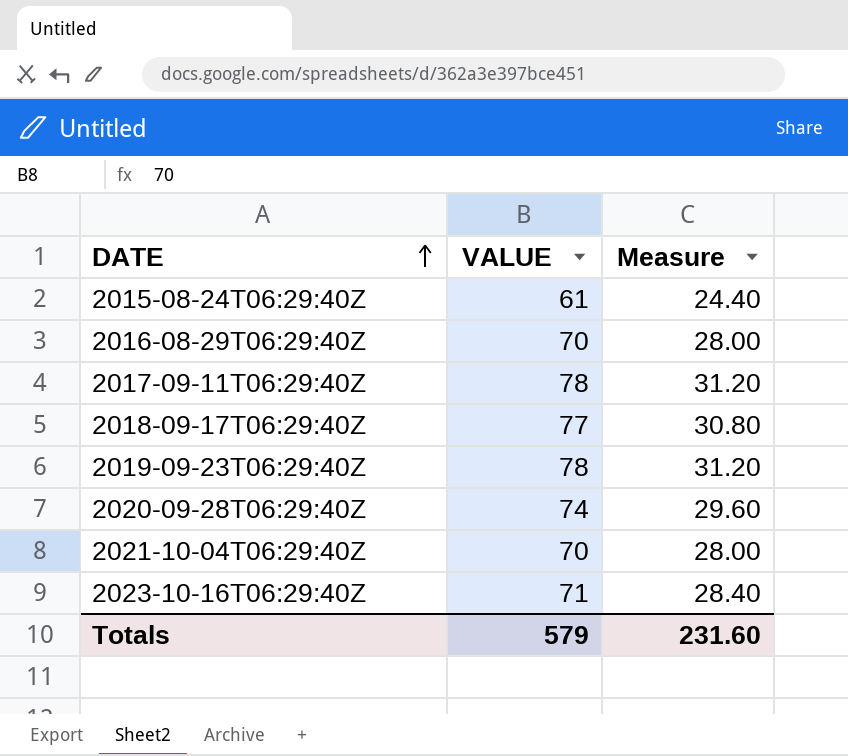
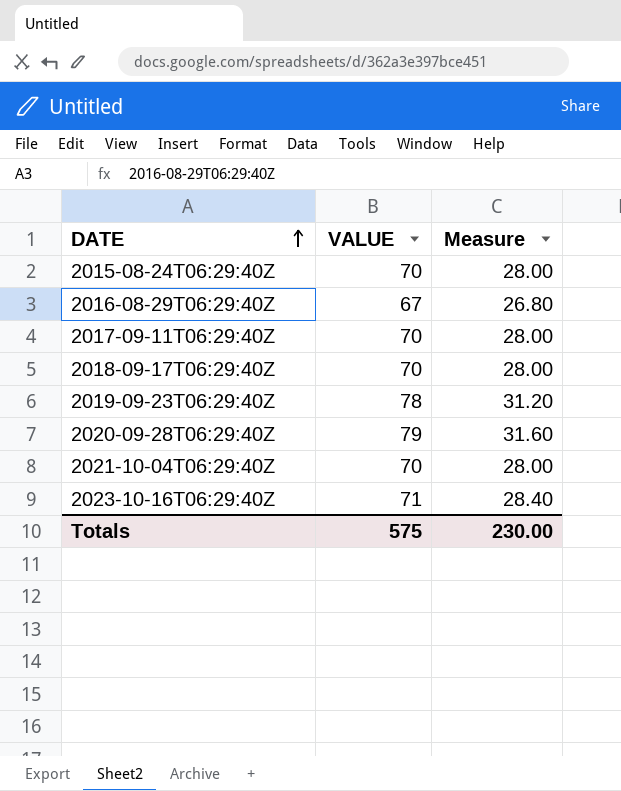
2015-08-24T06:29:40Z | VALUE: 61 -> 70
2015-08-24T06:29:40Z | Measure: 24.40 -> 28.00
2016-08-29T06:29:40Z | VALUE: 70 -> 67
2016-08-29T06:29:40Z | Measure: 28.00 -> 26.80
2017-09-11T06:29:40Z | VALUE: 78 -> 70
2017-09-11T06:29:40Z | Measure: 31.20 -> 28.00
2018-09-17T06:29:40Z | VALUE: 77 -> 70
2018-09-17T06:29:40Z | Measure: 30.80 -> 28.00
2020-09-28T06:29:40Z | VALUE: 74 -> 79
2020-09-28T06:29:40Z | Measure: 29.60 -> 31.60
Totals | VALUE: 579 -> 575
Totals | Measure: 231.60 -> 230.00

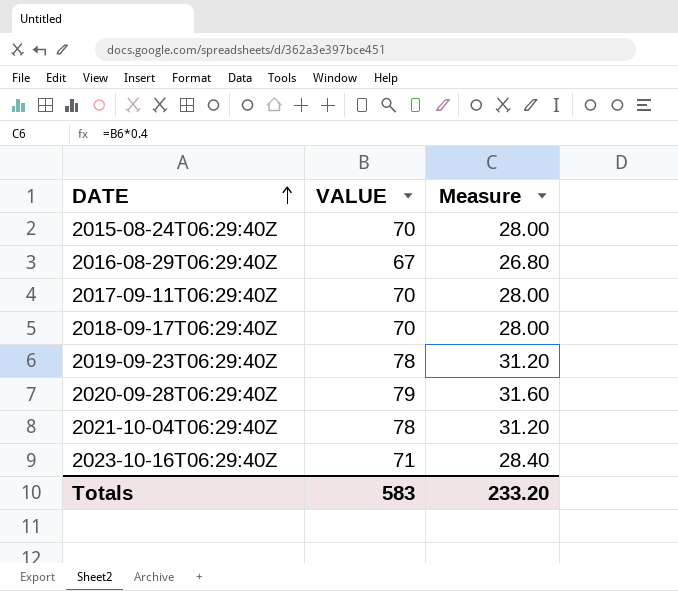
2021-10-04T06:29:40Z | VALUE: 70 -> 78
2021-10-04T06:29:40Z | Measure: 28.00 -> 31.20
Totals | VALUE: 575 -> 583
Totals | Measure: 230.00 -> 233.20

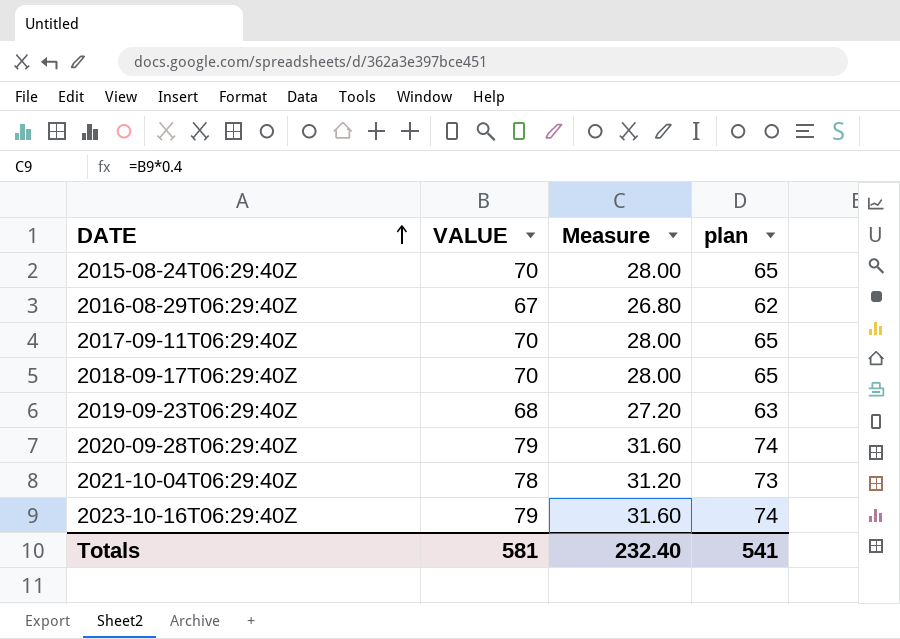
column plan | formula: none -> [VALUE] - 5
2019-09-23T06:29:40Z | VALUE: 78 -> 68
2019-09-23T06:29:40Z | Measure: 31.20 -> 27.20
2023-10-16T06:29:40Z | VALUE: 71 -> 79
2023-10-16T06:29:40Z | Measure: 28.40 -> 31.60
Totals | VALUE: 583 -> 581
Totals | Measure: 233.20 -> 232.40

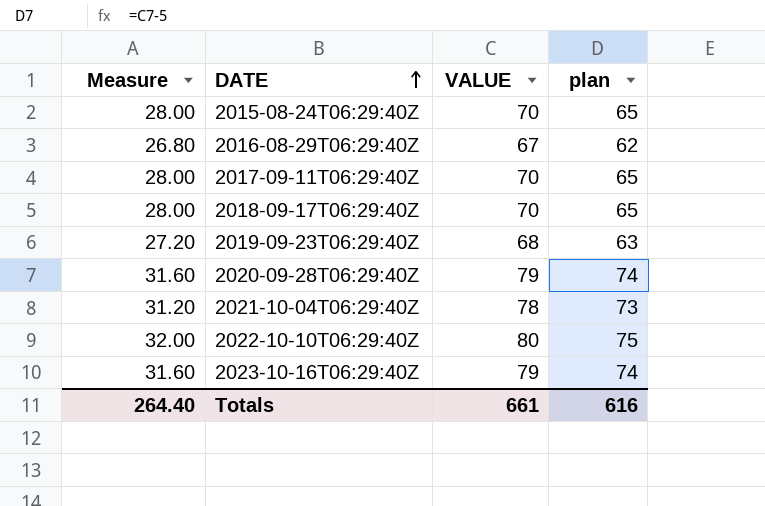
column Measure | position: 3 -> 1
row 2022-10-10T06:29:40Z: none -> 32.00 | 80 | 75
Totals | Measure: 232.40 -> 264.40
Totals | VALUE: 581 -> 661
Totals | plan: 541 -> 616

